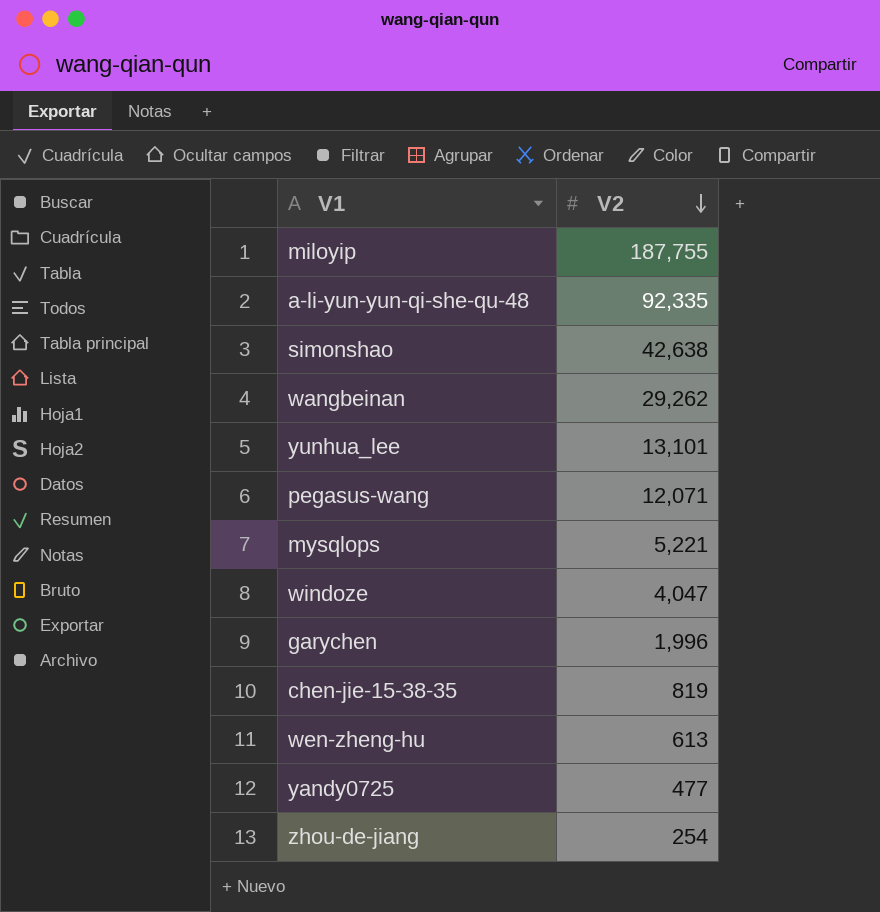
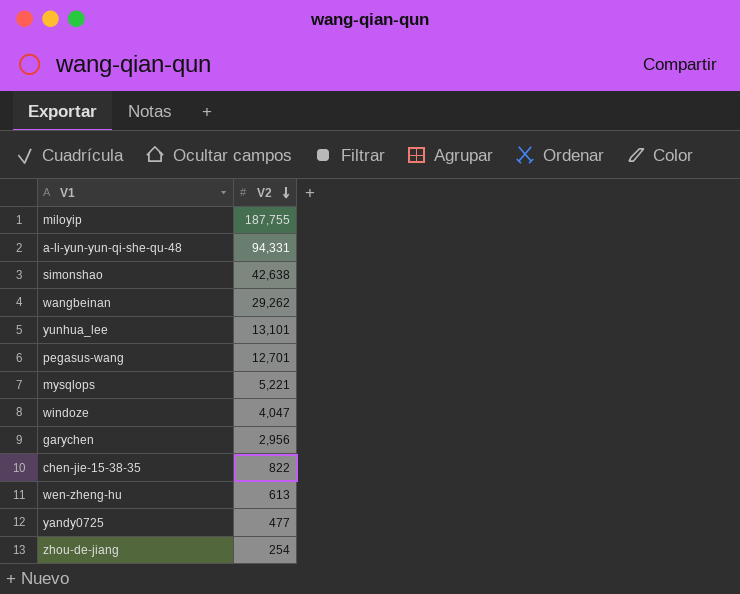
a-li-yun-yun-qi-she-qu-48 | V2: 92,335 -> 94,331
pegasus-wang | V2: 12,071 -> 12,701
garychen | V2: 1,996 -> 2,956
chen-jie-15-38-35 | V2: 819 -> 822

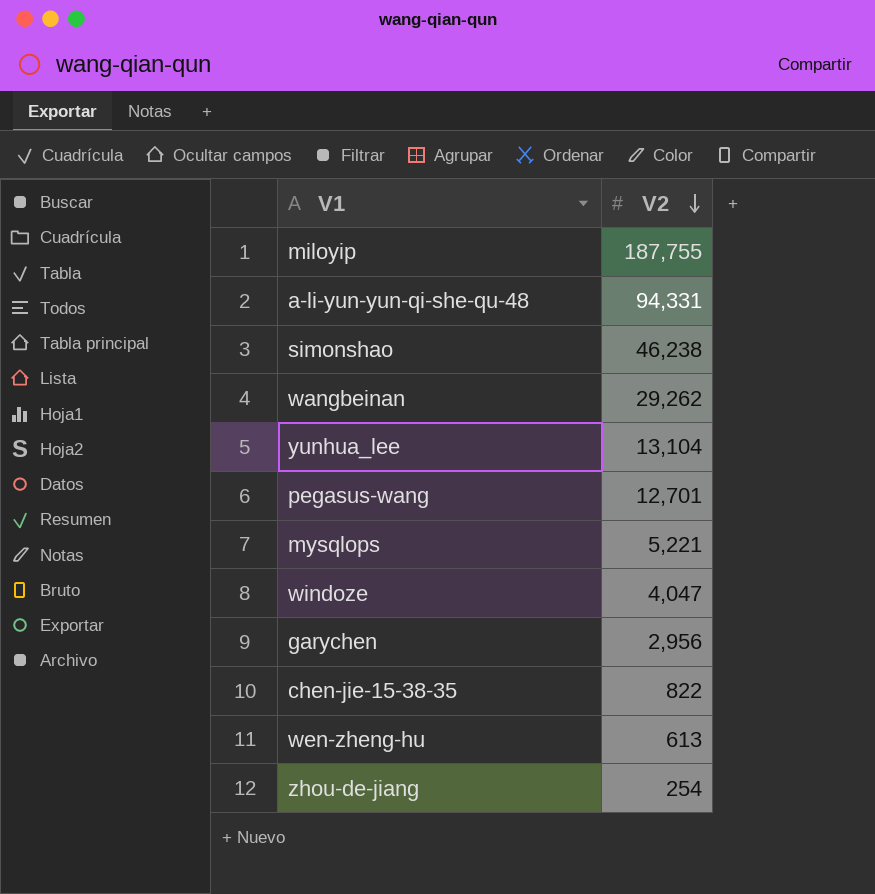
row yandy0725: 477 -> none
simonshao | V2: 42,638 -> 46,238
yunhua_lee | V2: 13,101 -> 13,104

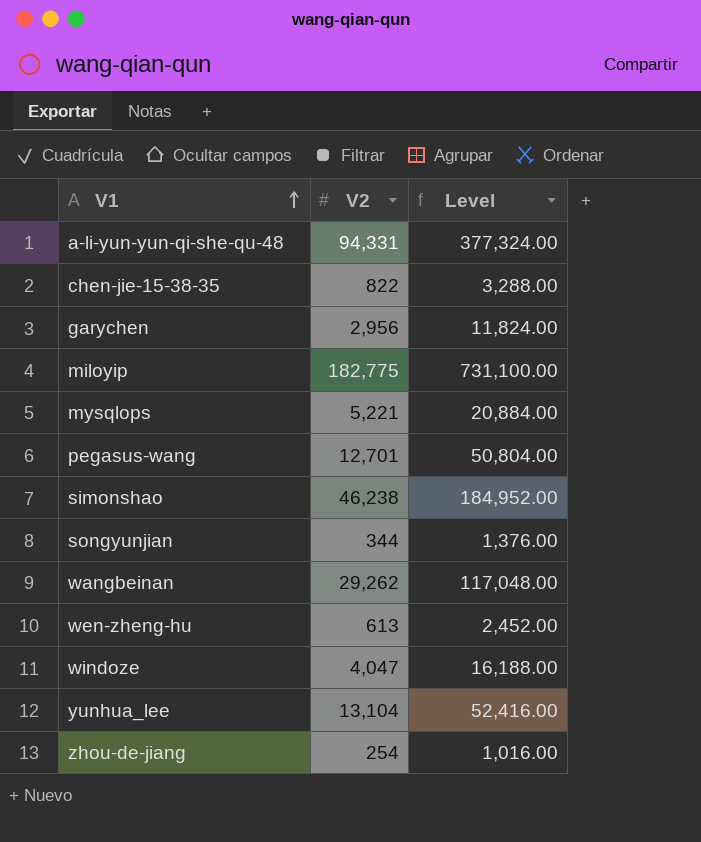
row order: V2 descending -> V1 ascending
column Level | formula: none -> [V2] * 4
miloyip | V2: 187,755 -> 182,775
row songyunjian: none -> 344 | 1,376.00

